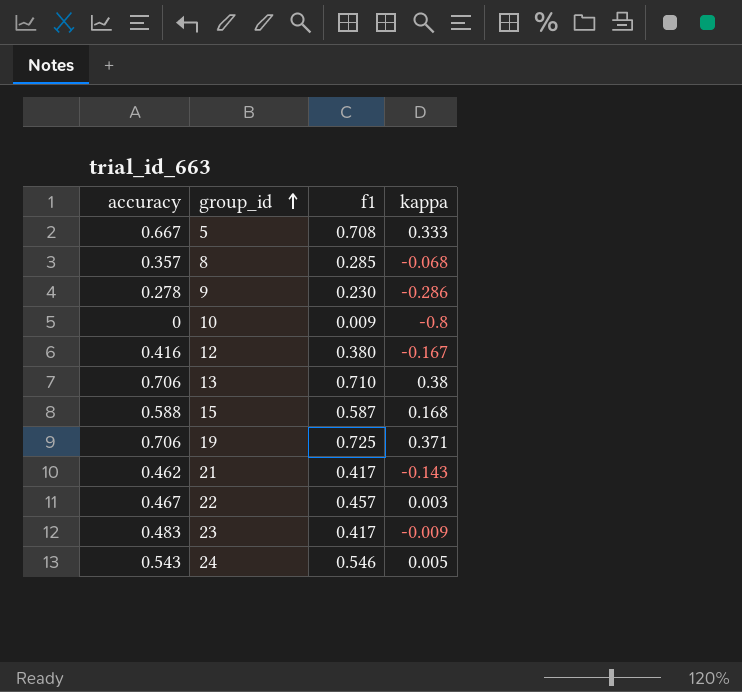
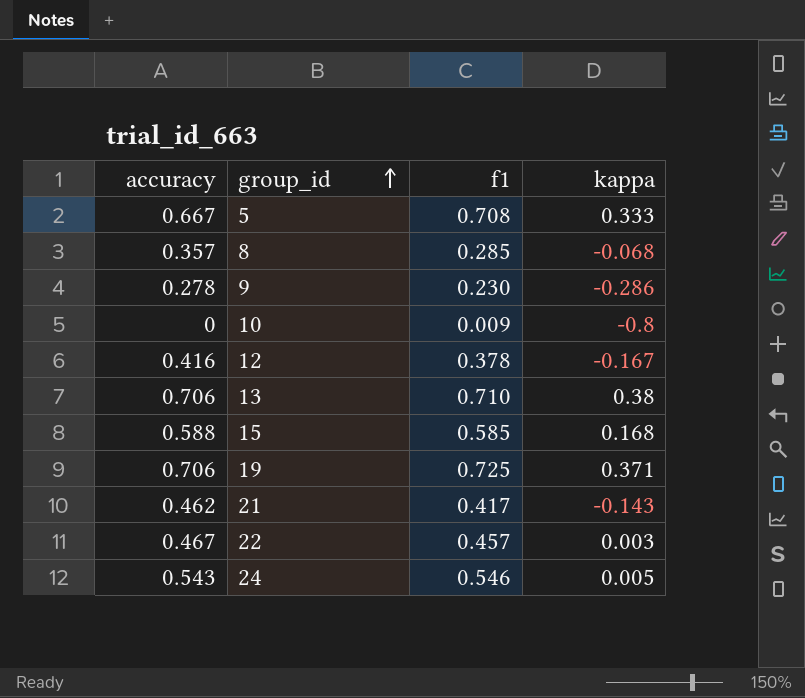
row 23: 0.483 | 0.417 | -0.009 -> none
12 | f1: 0.380 -> 0.378
15 | f1: 0.587 -> 0.585

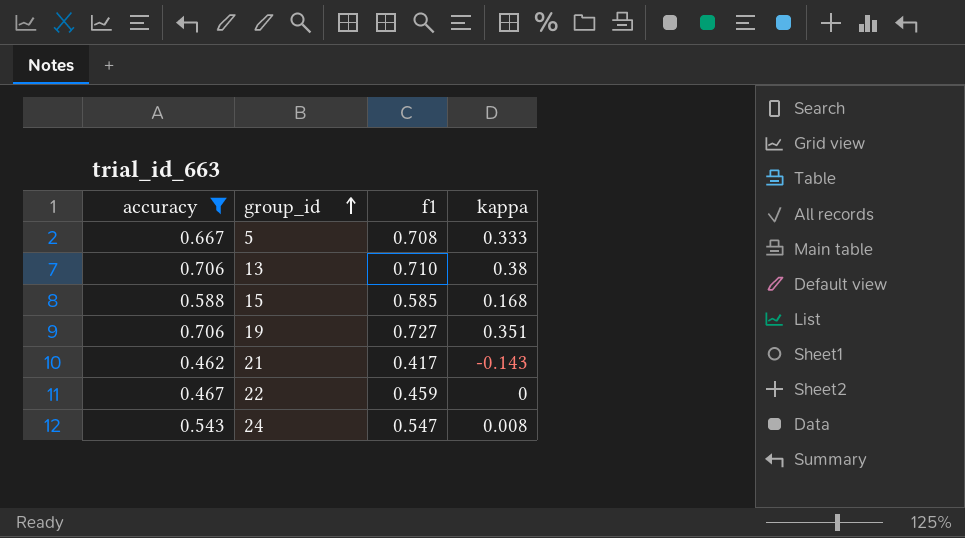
filter: none -> accuracy >= 0.462
19 | f1: 0.725 -> 0.727
19 | kappa: 0.371 -> 0.351
22 | f1: 0.457 -> 0.459
22 | kappa: 0.003 -> 0
24 | f1: 0.546 -> 0.547
24 | kappa: 0.005 -> 0.008

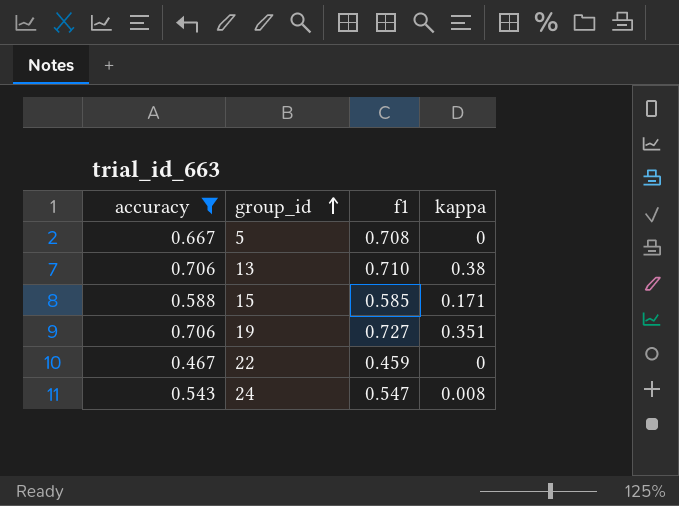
row 21: 0.462 | 0.417 | -0.143 -> none
5 | kappa: 0.333 -> 0
15 | kappa: 0.168 -> 0.171

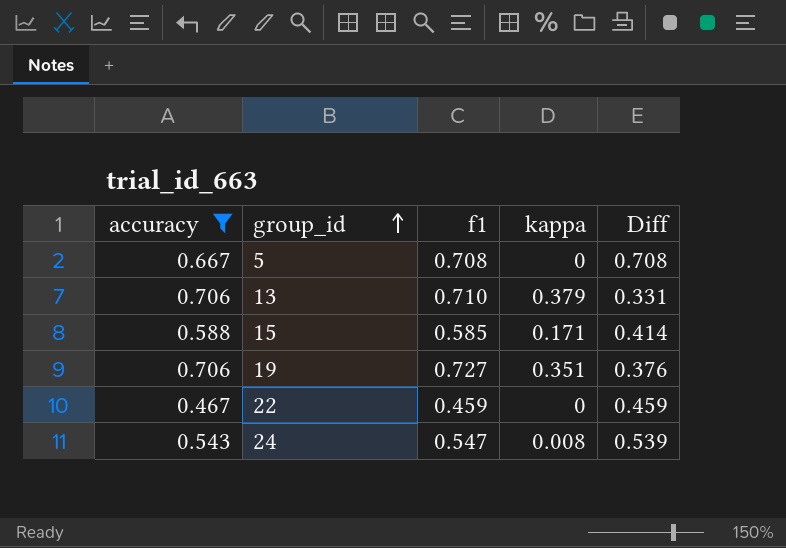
column Diff | formula: none -> [f1] - [kappa]
13 | kappa: 0.38 -> 0.379

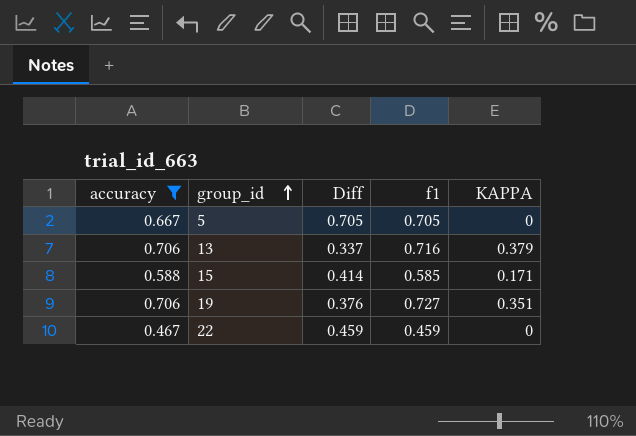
column Diff | position: 5 -> 3
column name: kappa -> KAPPA
row 24: 0.543 | 0.547 | 0.008 | 0.539 -> none
5 | Diff: 0.708 -> 0.705
5 | f1: 0.708 -> 0.705
13 | Diff: 0.331 -> 0.337
13 | f1: 0.710 -> 0.716

